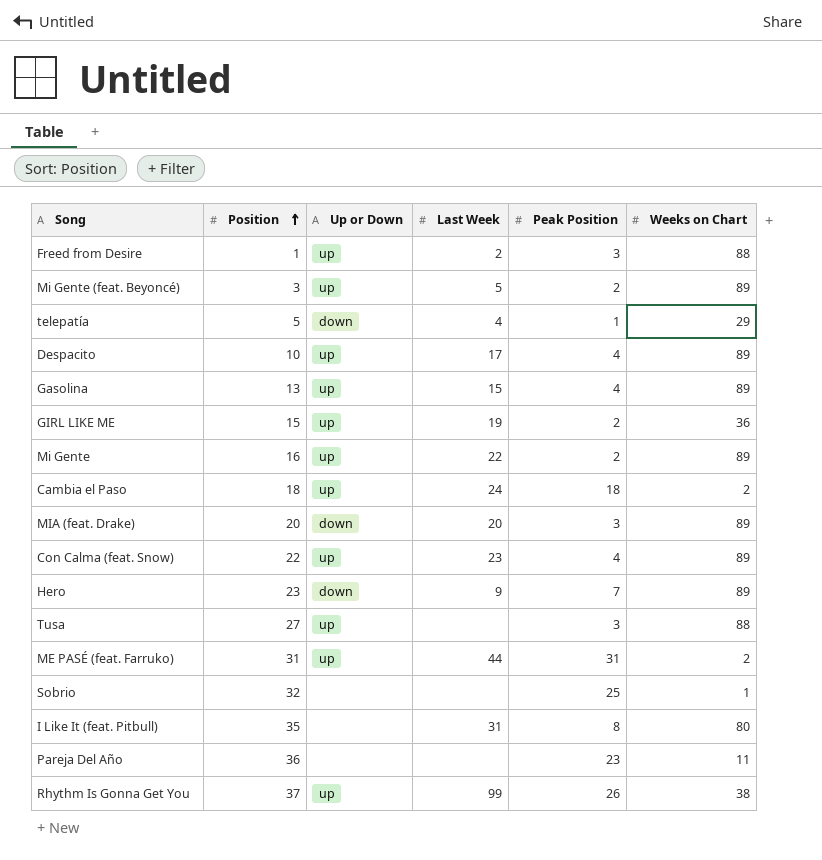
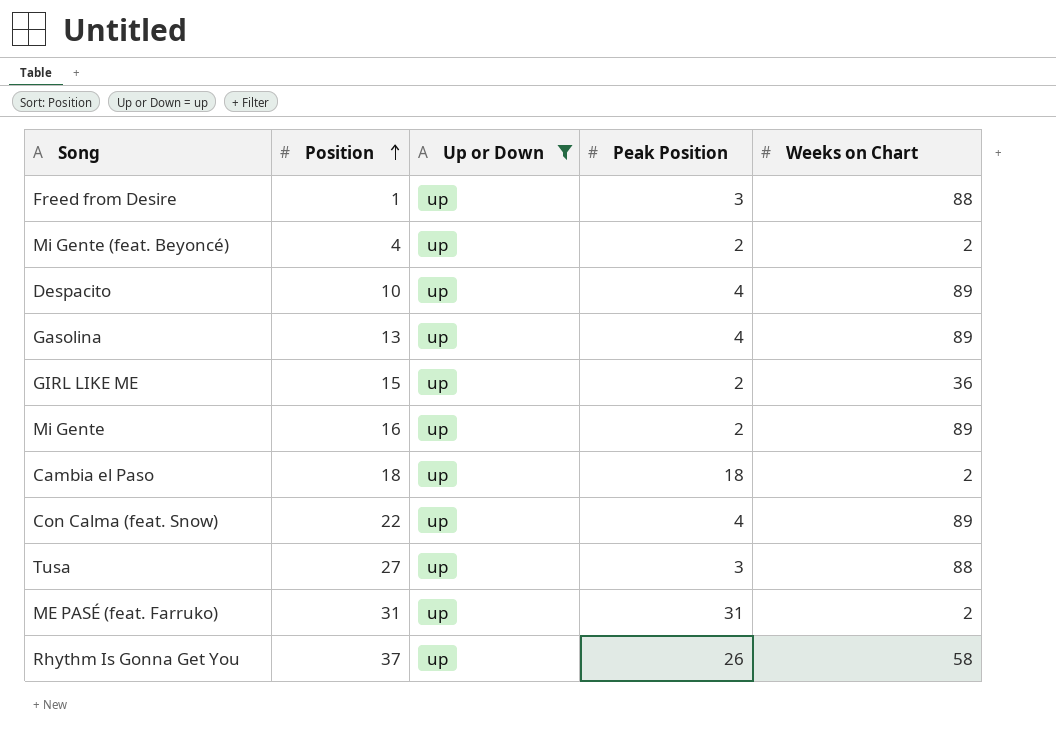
filter: none -> Up or Down = up
column Last Week | position: 4 -> none
Mi Gente (feat. Beyoncé) | Position: 3 -> 4
Mi Gente (feat. Beyoncé) | Weeks on Chart: 89 -> 2
Rhythm Is Gonna Get You | Weeks on Chart: 38 -> 58

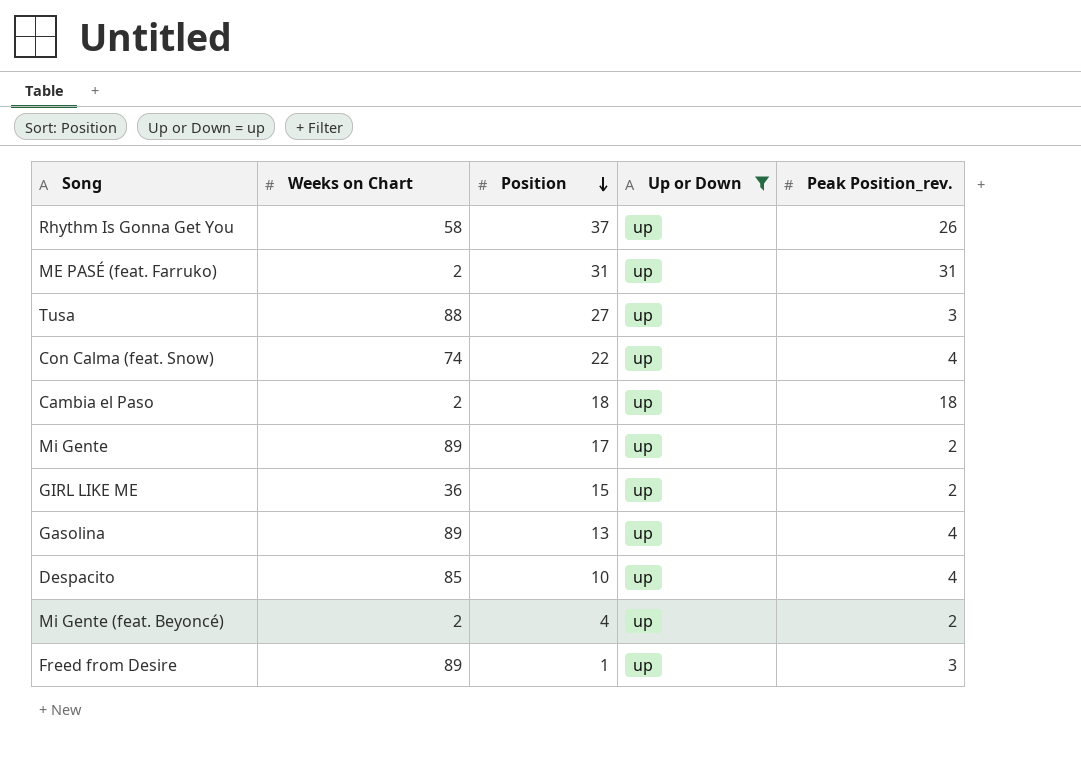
row order: Position ascending -> Position descending
column Weeks on Chart | position: 5 -> 2
column name: Peak Position -> Peak Position_rev.
Con Calma (feat. Snow) | Weeks on Chart: 89 -> 74
Mi Gente | Position: 16 -> 17
Despacito | Weeks on Chart: 89 -> 85
Freed from Desire | Weeks on Chart: 88 -> 89

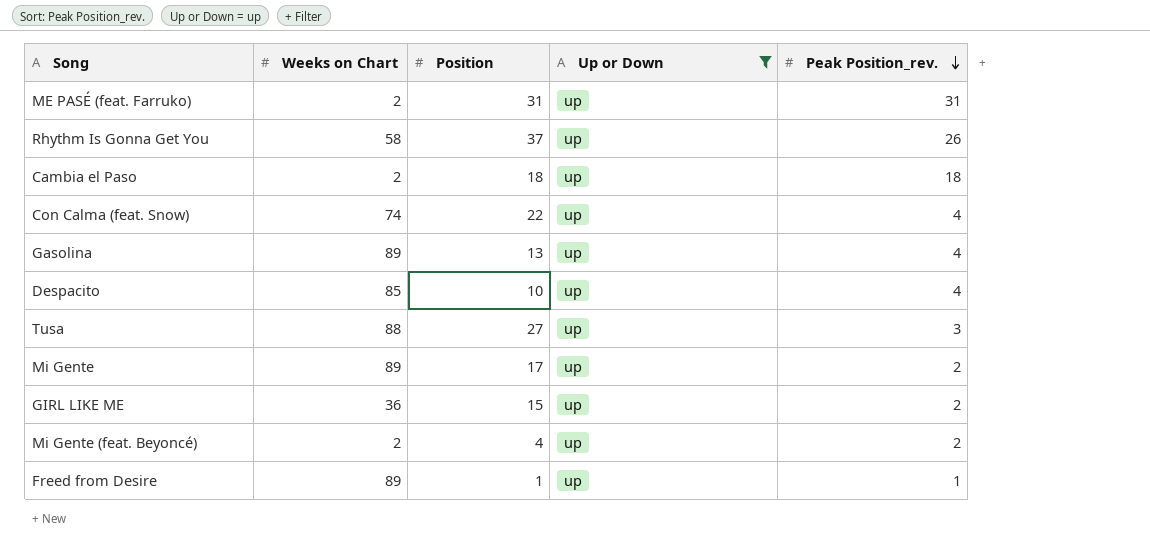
row order: Position descending -> Peak Position_rev. descending
Freed from Desire | Peak Position_rev.: 3 -> 1

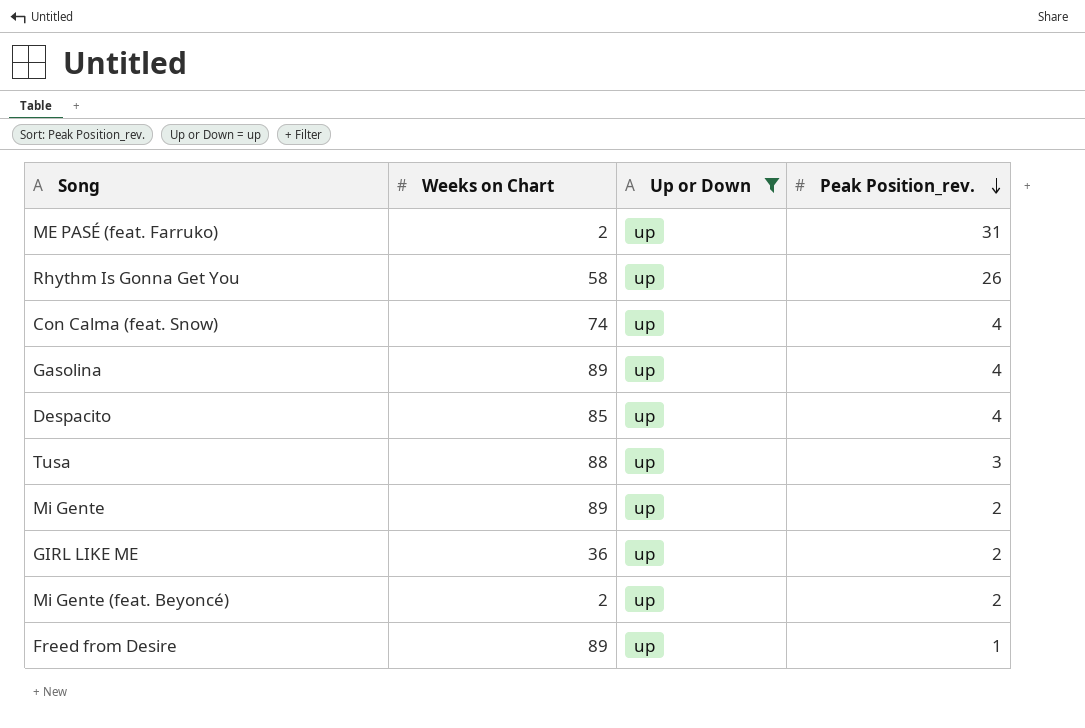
column Position | position: 3 -> none
row Cambia el Paso: 2 | 18 | up | 18 -> none

